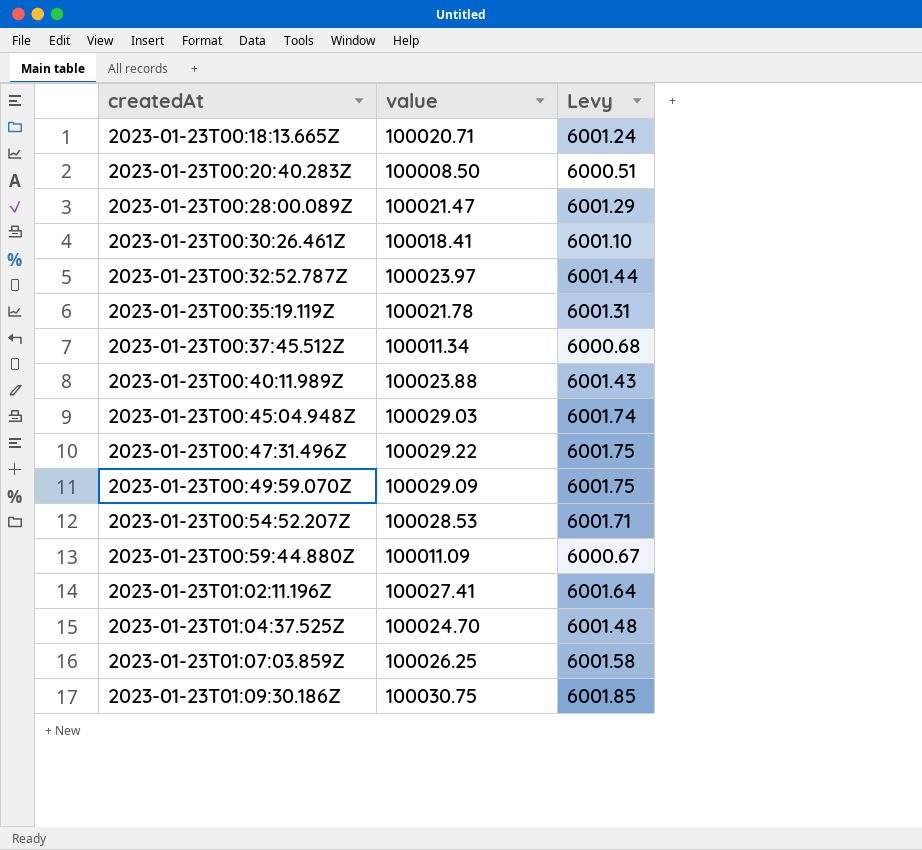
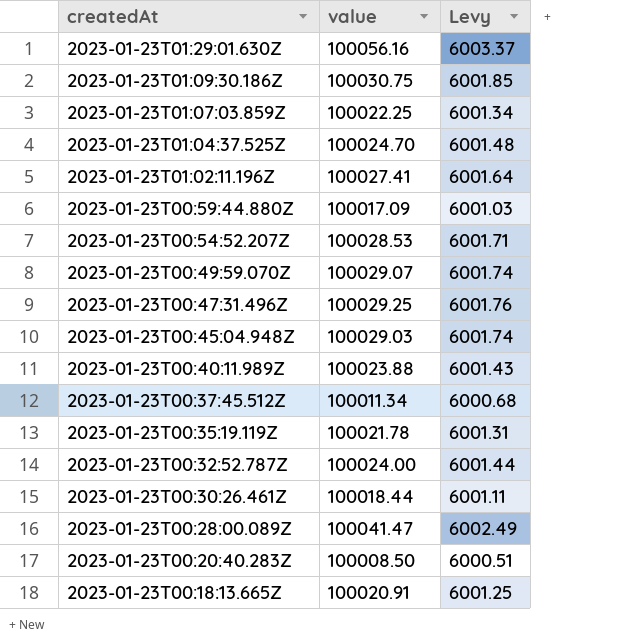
row order: createdAt ascending -> createdAt descending
row 2023-01-23T01:29:01.630Z: none -> 100056.16 | 6003.37
2023-01-23T01:07:03.859Z | value: 100026.25 -> 100022.25
2023-01-23T01:07:03.859Z | Levy: 6001.58 -> 6001.34
2023-01-23T00:59:44.880Z | value: 100011.09 -> 100017.09
2023-01-23T00:59:44.880Z | Levy: 6000.67 -> 6001.03
2023-01-23T00:49:59.070Z | value: 100029.09 -> 100029.07
2023-01-23T00:49:59.070Z | Levy: 6001.75 -> 6001.74
2023-01-23T00:47:31.496Z | value: 100029.22 -> 100029.25
2023-01-23T00:47:31.496Z | Levy: 6001.75 -> 6001.76
2023-01-23T00:32:52.787Z | value: 100023.97 -> 100024.00
2023-01-23T00:30:26.461Z | value: 100018.41 -> 100018.44
2023-01-23T00:30:26.461Z | Levy: 6001.10 -> 6001.11
2023-01-23T00:28:00.089Z | value: 100021.47 -> 100041.47
2023-01-23T00:28:00.089Z | Levy: 6001.29 -> 6002.49
2023-01-23T00:18:13.665Z | value: 100020.71 -> 100020.91
2023-01-23T00:18:13.665Z | Levy: 6001.24 -> 6001.25

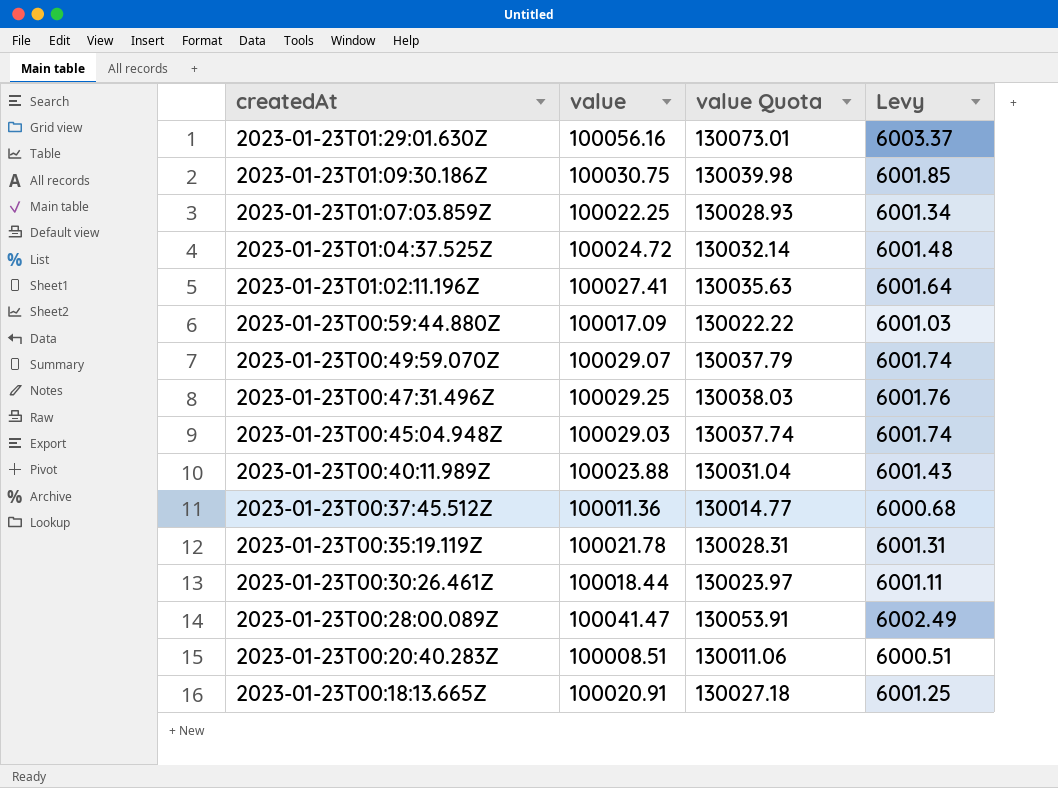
column value Quota | formula: none -> [value] * 1.3
row 2023-01-23T00:54:52.207Z: 100028.53 | 6001.71 -> none
row 2023-01-23T00:32:52.787Z: 100024.00 | 6001.44 -> none
2023-01-23T01:04:37.525Z | value: 100024.70 -> 100024.72
2023-01-23T00:37:45.512Z | value: 100011.34 -> 100011.36
2023-01-23T00:20:40.283Z | value: 100008.50 -> 100008.51

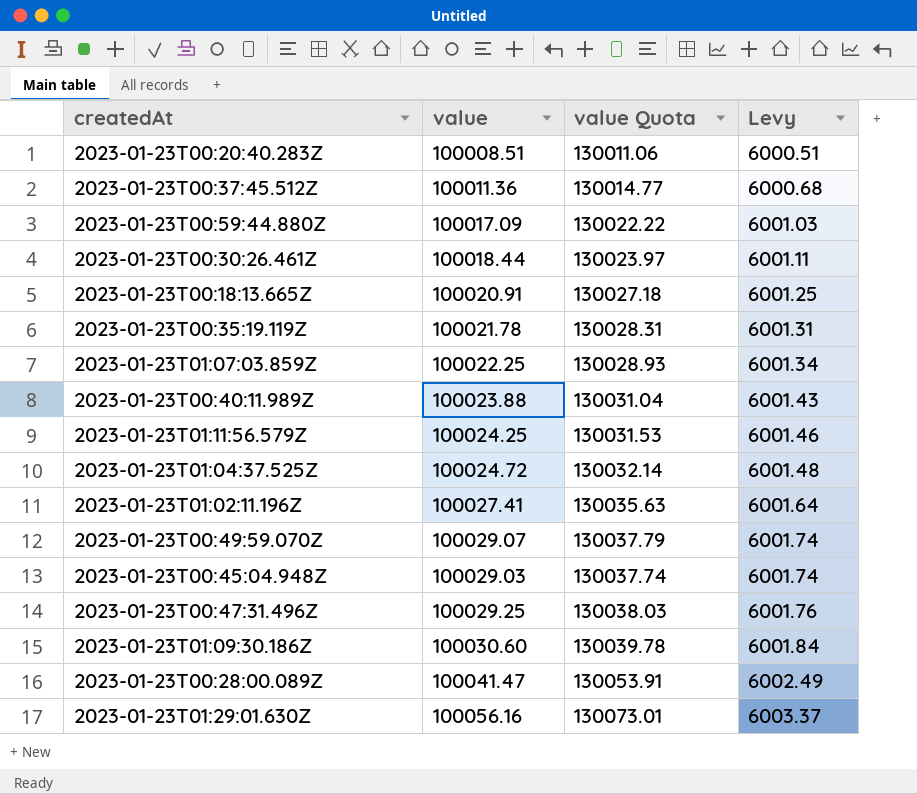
row order: createdAt descending -> Levy ascending
row 2023-01-23T01:11:56.579Z: none -> 100024.25 | 130031.53 | 6001.46
2023-01-23T01:09:30.186Z | value: 100030.75 -> 100030.60
2023-01-23T01:09:30.186Z | value Quota: 130039.98 -> 130039.78
2023-01-23T01:09:30.186Z | Levy: 6001.85 -> 6001.84

